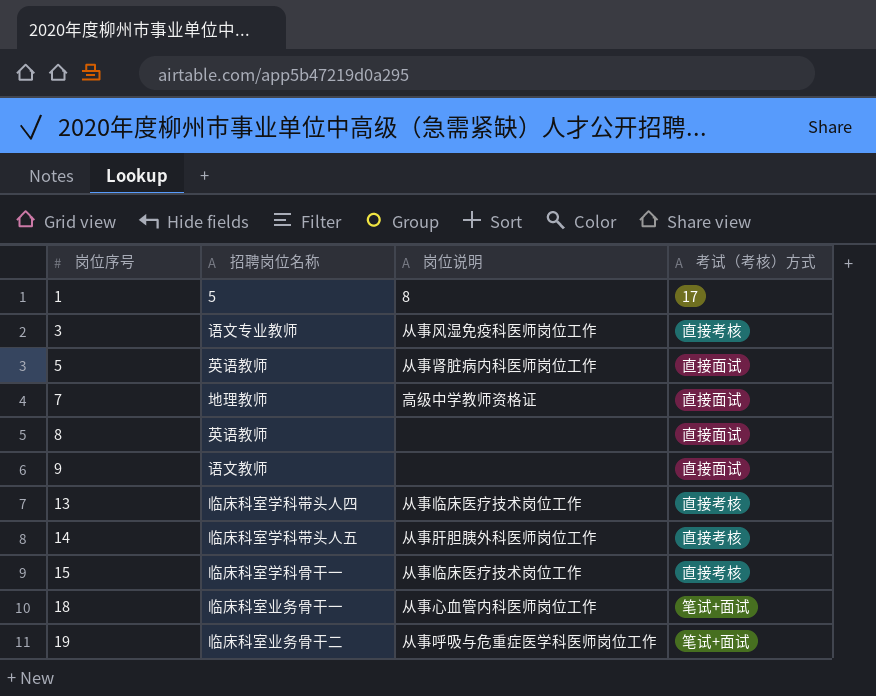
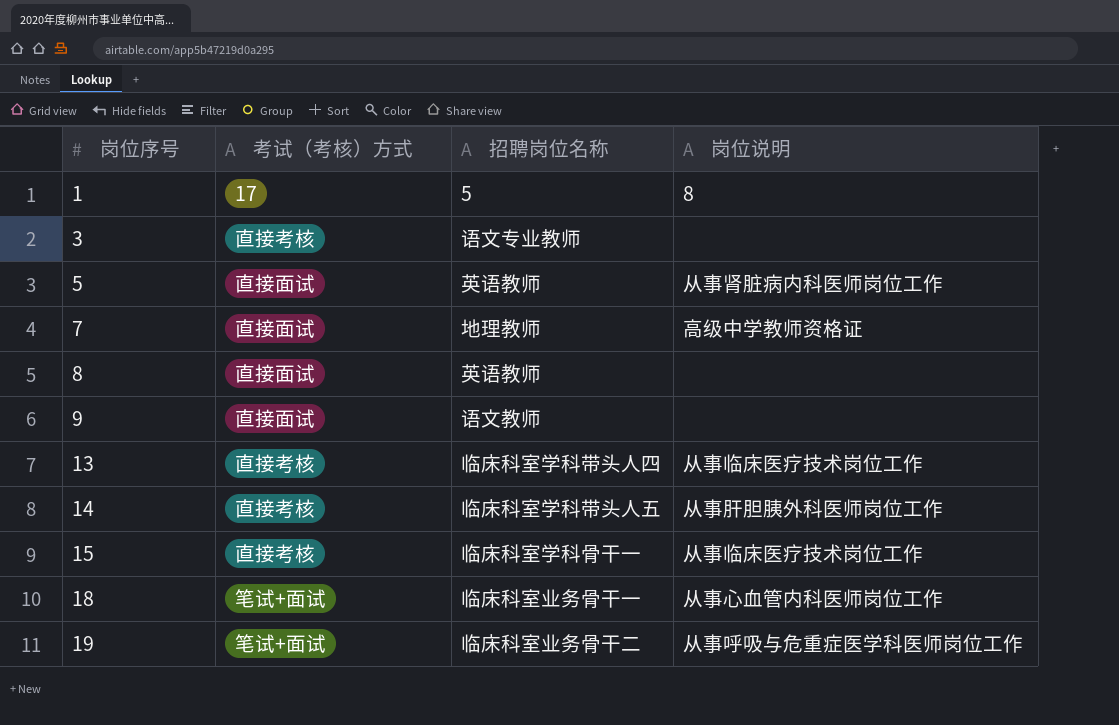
column 考试（考核）方式 | position: 4 -> 2
3 | 岗位说明: 从事风湿免疫科医师岗位工作 -> none

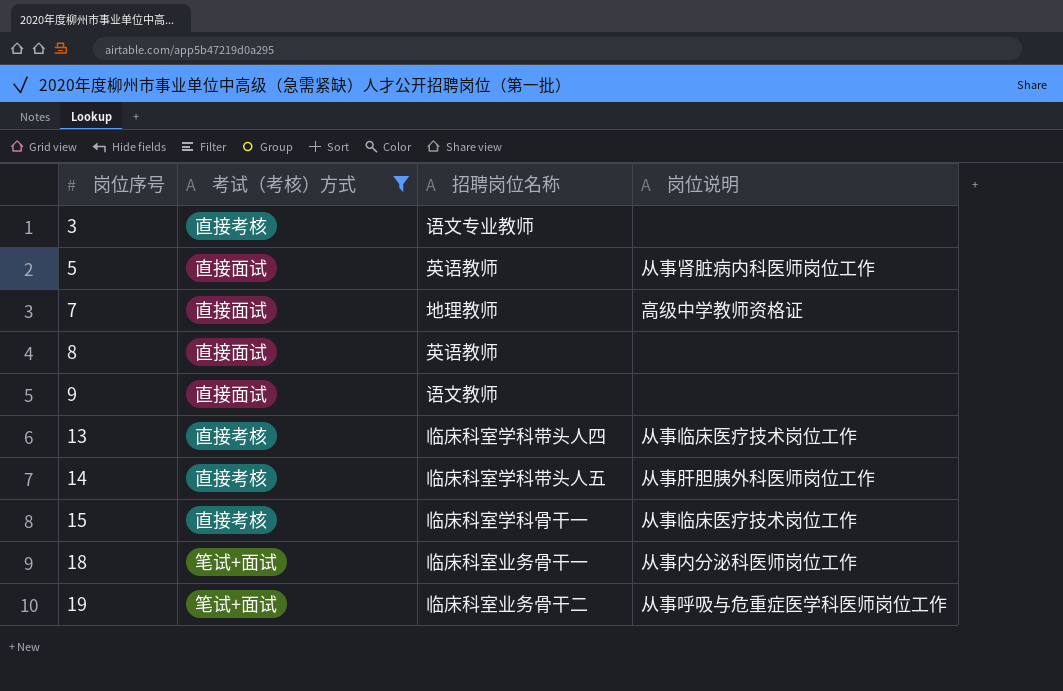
filter: none -> 考试（考核）方式 != 17
18 | 岗位说明: 从事心血管内科医师岗位工作 -> 从事内分泌科医师岗位工作

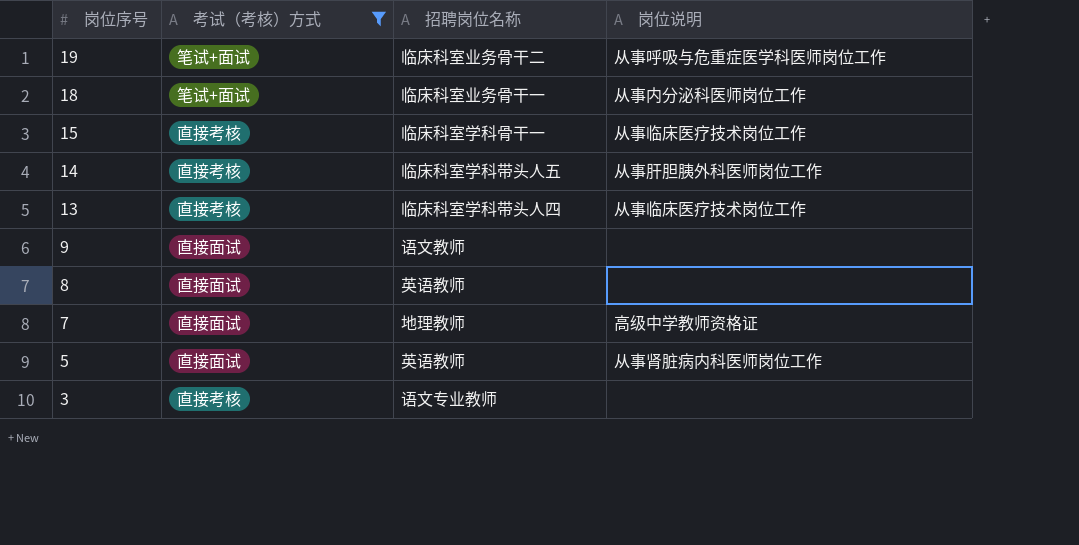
row order: 岗位序号 ascending -> 岗位序号 descending

